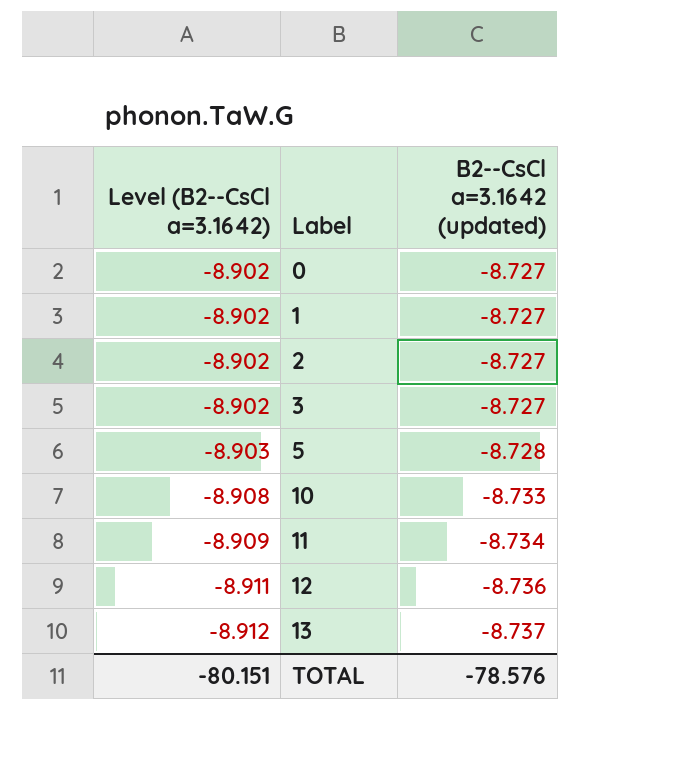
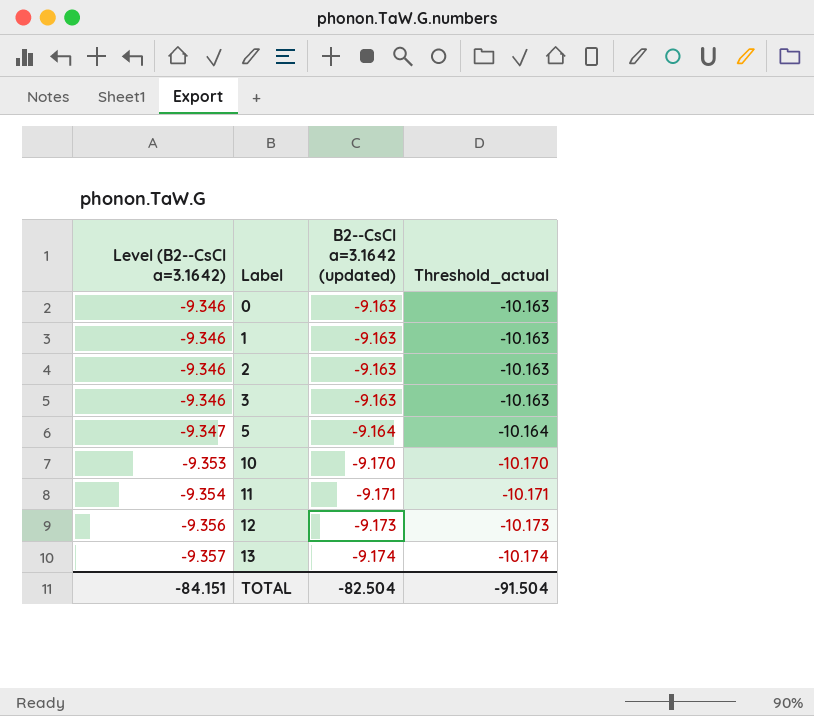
column Threshold_actual | formula: none -> [B2--CsCl a=3.1642 (updated)] - 1
0 | Level (B2--CsCl a=3.1642): -8.902 -> -9.346
0 | B2--CsCl a=3.1642 (updated): -8.727 -> -9.163
1 | Level (B2--CsCl a=3.1642): -8.902 -> -9.346
1 | B2--CsCl a=3.1642 (updated): -8.727 -> -9.163
2 | Level (B2--CsCl a=3.1642): -8.902 -> -9.346
2 | B2--CsCl a=3.1642 (updated): -8.727 -> -9.163
3 | Level (B2--CsCl a=3.1642): -8.902 -> -9.346
3 | B2--CsCl a=3.1642 (updated): -8.727 -> -9.163
5 | Level (B2--CsCl a=3.1642): -8.903 -> -9.347
5 | B2--CsCl a=3.1642 (updated): -8.728 -> -9.164
10 | Level (B2--CsCl a=3.1642): -8.908 -> -9.353
10 | B2--CsCl a=3.1642 (updated): -8.733 -> -9.170
11 | Level (B2--CsCl a=3.1642): -8.909 -> -9.354
11 | B2--CsCl a=3.1642 (updated): -8.734 -> -9.171
12 | Level (B2--CsCl a=3.1642): -8.911 -> -9.356
12 | B2--CsCl a=3.1642 (updated): -8.736 -> -9.173
13 | Level (B2--CsCl a=3.1642): -8.912 -> -9.357
13 | B2--CsCl a=3.1642 (updated): -8.737 -> -9.174
TOTAL | Level (B2--CsCl a=3.1642): -80.151 -> -84.151
TOTAL | B2--CsCl a=3.1642 (updated): -78.576 -> -82.504

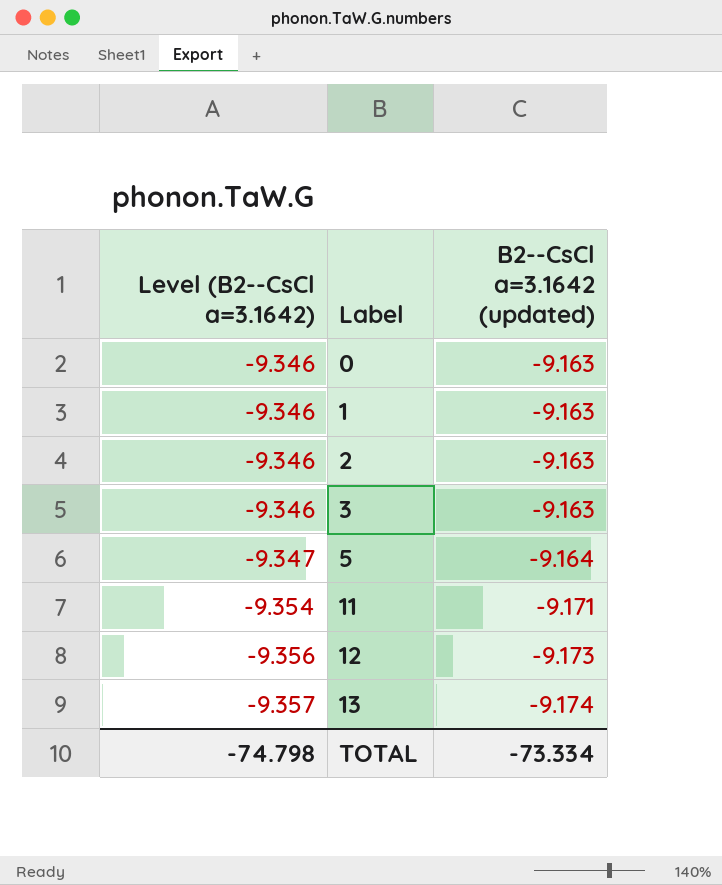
column Threshold_actual | formula: [B2--CsCl a=3.1642 (updated)] - 1 -> none
row 10: -9.353 | -9.170 | -10.170 -> none
TOTAL | Level (B2--CsCl a=3.1642): -84.151 -> -74.798
TOTAL | B2--CsCl a=3.1642 (updated): -82.504 -> -73.334

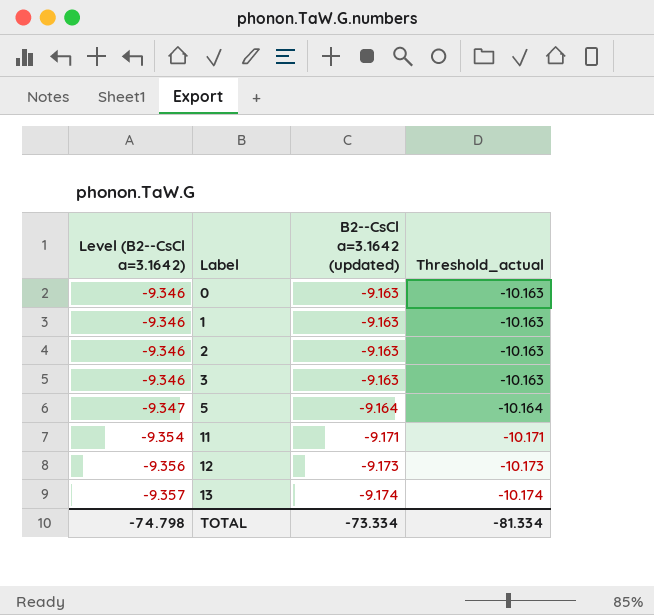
column Threshold_actual | formula: none -> [B2--CsCl a=3.1642 (updated)] - 1

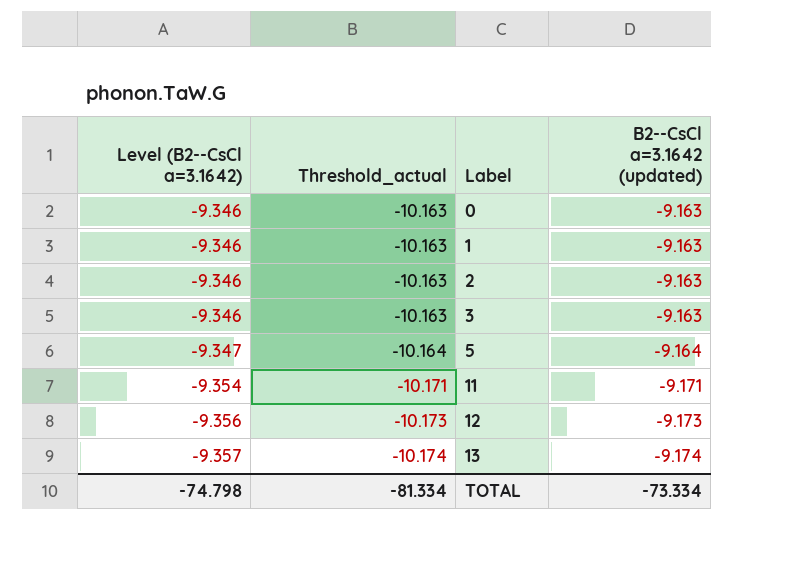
column Threshold_actual | position: 4 -> 2

